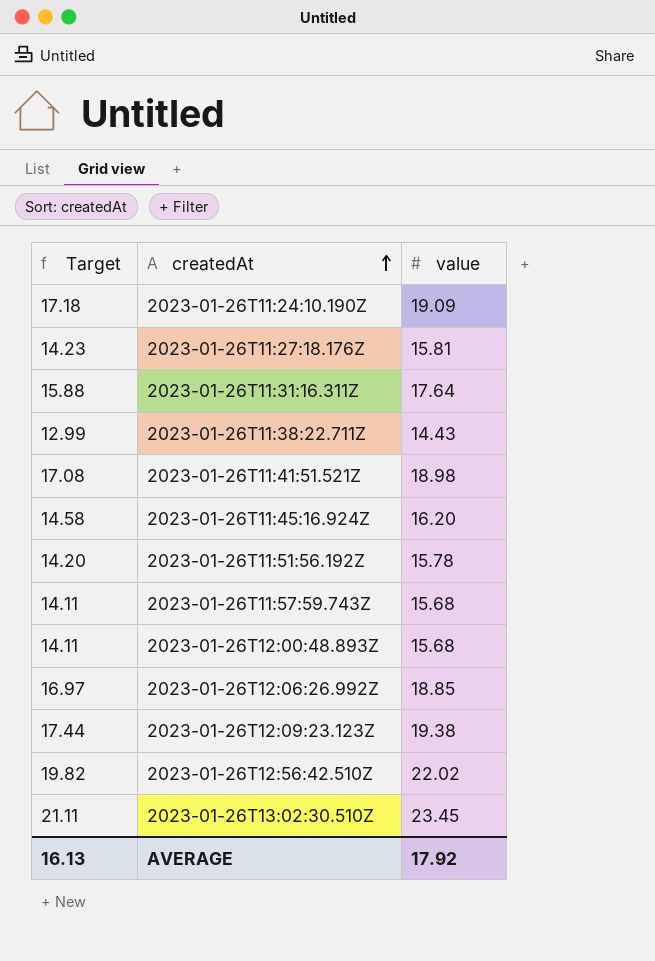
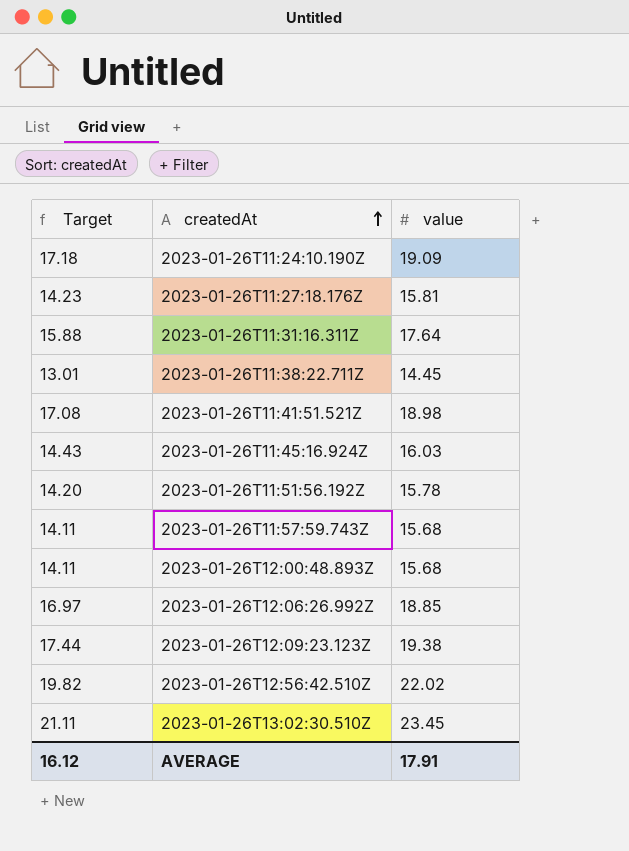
2023-01-26T11:38:22.711Z | Target: 12.99 -> 13.01
2023-01-26T11:38:22.711Z | value: 14.43 -> 14.45
2023-01-26T11:45:16.924Z | Target: 14.58 -> 14.43
2023-01-26T11:45:16.924Z | value: 16.20 -> 16.03
AVERAGE | Target: 16.13 -> 16.12
AVERAGE | value: 17.92 -> 17.91

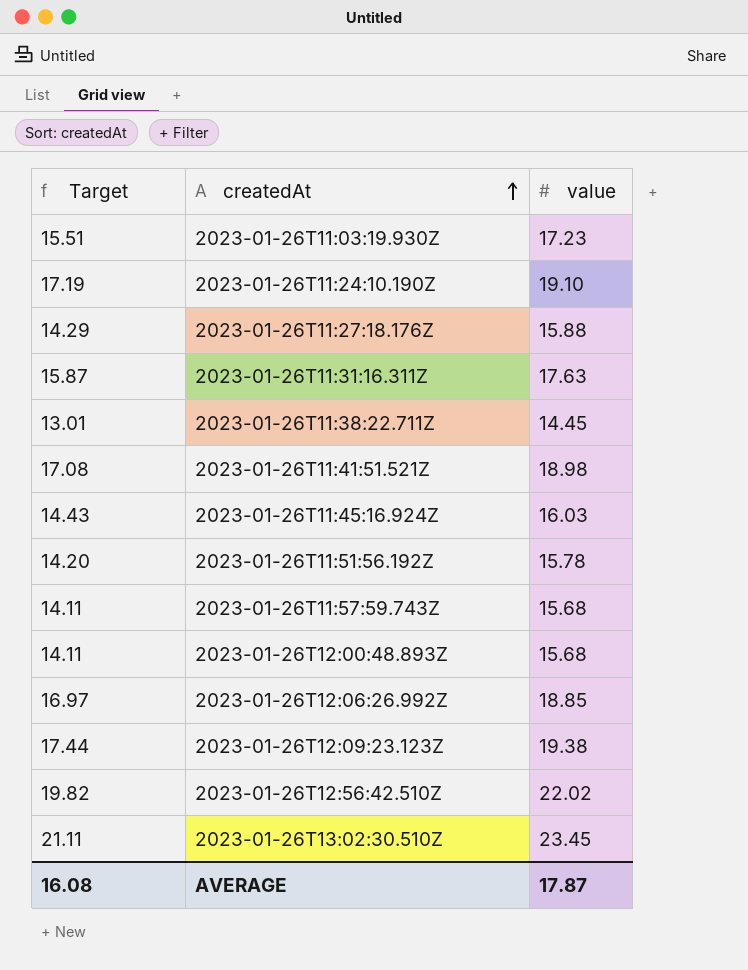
row 2023-01-26T11:03:19.930Z: none -> 15.51 | 17.23
2023-01-26T11:24:10.190Z | Target: 17.18 -> 17.19
2023-01-26T11:24:10.190Z | value: 19.09 -> 19.10
2023-01-26T11:27:18.176Z | Target: 14.23 -> 14.29
2023-01-26T11:27:18.176Z | value: 15.81 -> 15.88
2023-01-26T11:31:16.311Z | Target: 15.88 -> 15.87
2023-01-26T11:31:16.311Z | value: 17.64 -> 17.63
AVERAGE | Target: 16.12 -> 16.08
AVERAGE | value: 17.91 -> 17.87

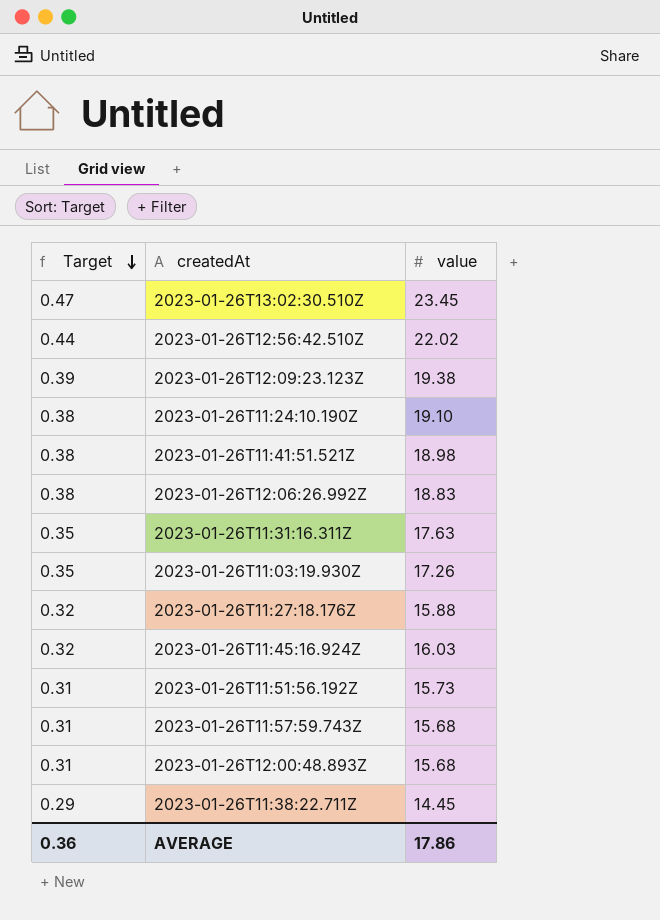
row order: createdAt ascending -> Target descending
column Target | formula: [value] * 0.9 -> [value] * 0.02
2023-01-26T12:06:26.992Z | value: 18.85 -> 18.83
2023-01-26T11:03:19.930Z | value: 17.23 -> 17.26
2023-01-26T11:51:56.192Z | value: 15.78 -> 15.73
AVERAGE | Target: 16.08 -> 0.36
AVERAGE | value: 17.87 -> 17.86

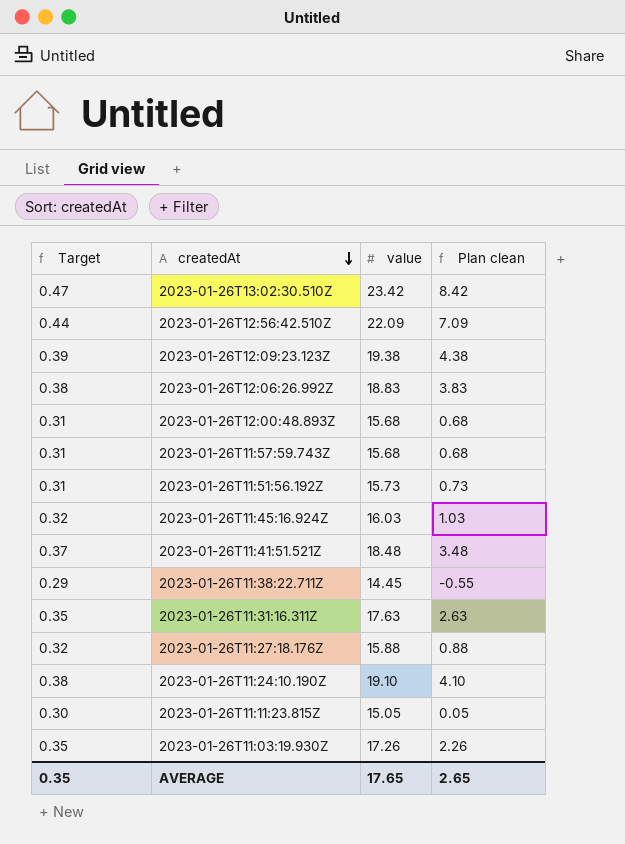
row order: Target descending -> createdAt descending
column Plan clean | formula: none -> [value] - 15
2023-01-26T13:02:30.510Z | value: 23.45 -> 23.42
2023-01-26T12:56:42.510Z | value: 22.02 -> 22.09
2023-01-26T11:41:51.521Z | Target: 0.38 -> 0.37
2023-01-26T11:41:51.521Z | value: 18.98 -> 18.48
row 2023-01-26T11:11:23.815Z: none -> 0.30 | 15.05 | 0.05
AVERAGE | Target: 0.36 -> 0.35
AVERAGE | value: 17.86 -> 17.65

